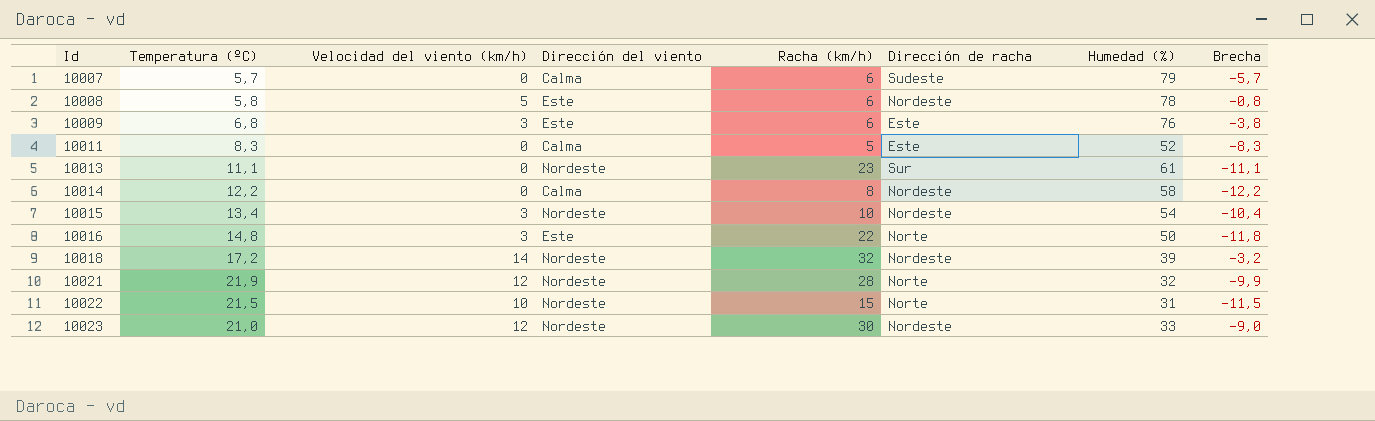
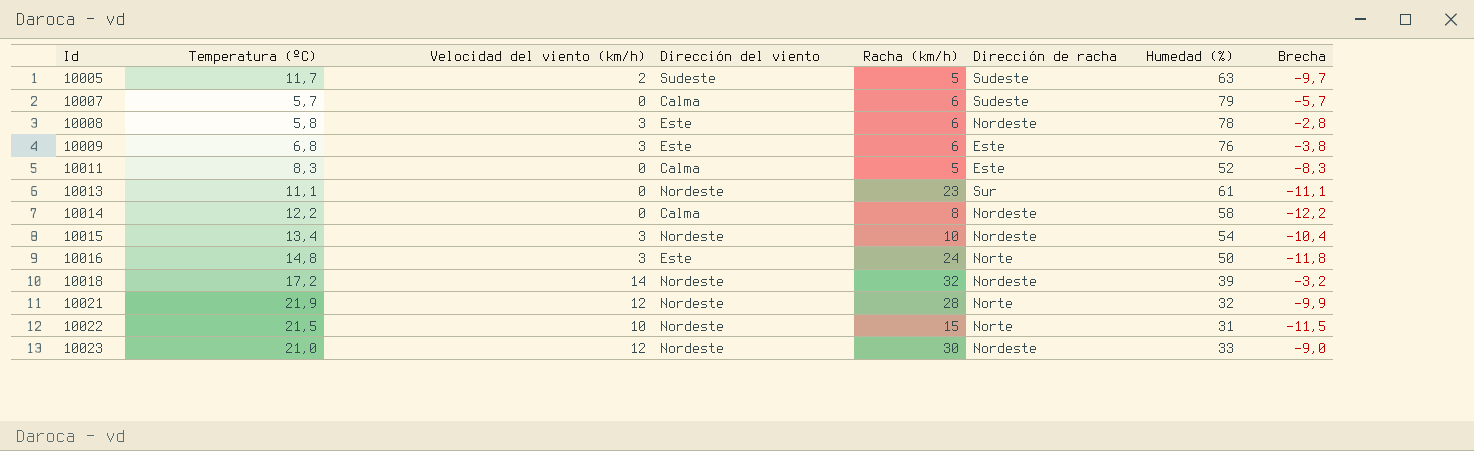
row 10005: none -> 11,7 | 2 | Sudeste | 5 | Sudeste | 63 | -9,7
10008 | Velocidad del viento (km/h): 5 -> 3
10008 | Brecha: -0,8 -> -2,8
10016 | Racha (km/h): 22 -> 24

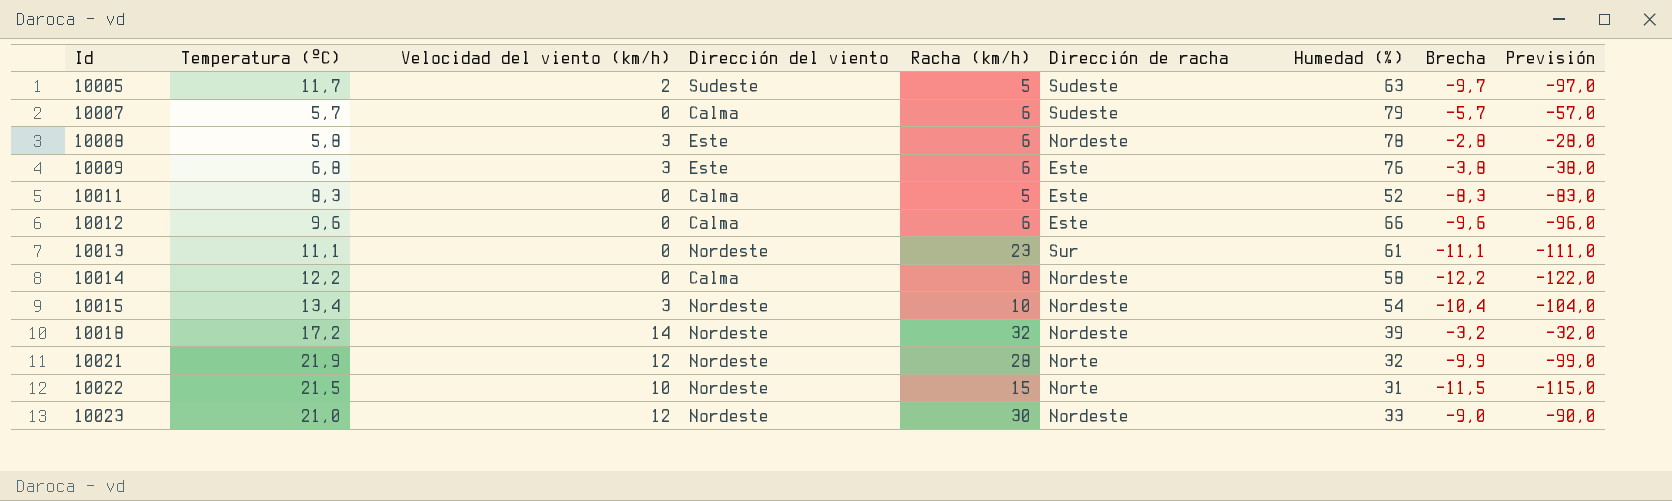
column Previsión | formula: none -> [Brecha] * 10
row 10016: 14,8 | 3 | Este | 24 | Norte | 50 | -11,8 -> none
row 10012: none -> 9,6 | 0 | Calma | 6 | Este | 66 | -9,6 | -96,0

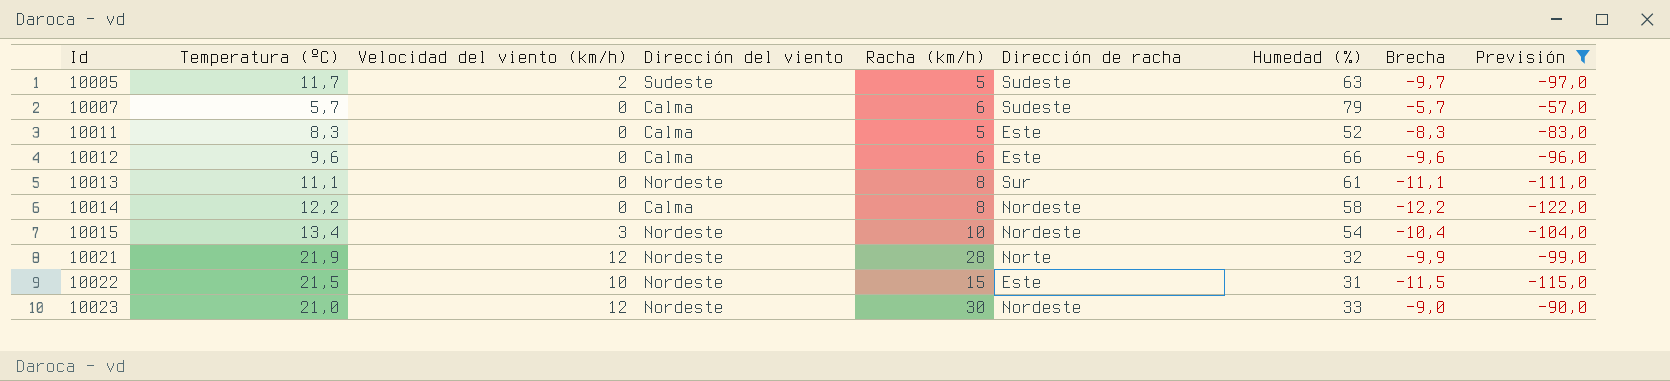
filter: none -> Previsión <= -57,0
10013 | Racha (km/h): 23 -> 8
10022 | Dirección de racha: Norte -> Este

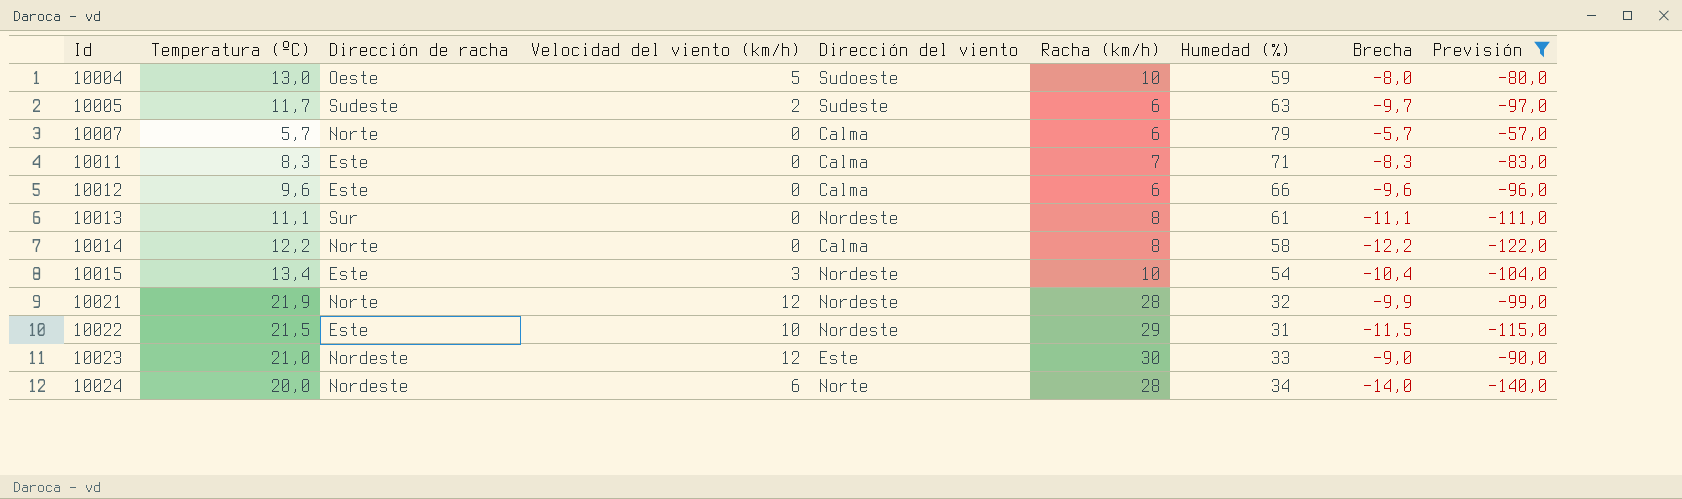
column Dirección de racha | position: 6 -> 3
row 10004: none -> 13,0 | Oeste | 5 | Sudoeste | 10 | 59 | -8,0 | -80,0
10005 | Racha (km/h): 5 -> 6
10007 | Dirección de racha: Sudeste -> Norte
10011 | Racha (km/h): 5 -> 7
10011 | Humedad (%): 52 -> 71
10014 | Dirección de racha: Nordeste -> Norte
10015 | Dirección de racha: Nordeste -> Este
10022 | Racha (km/h): 15 -> 29
10023 | Dirección del viento: Nordeste -> Este
row 10024: none -> 20,0 | Nordeste | 6 | Norte | 28 | 34 | -14,0 | -140,0

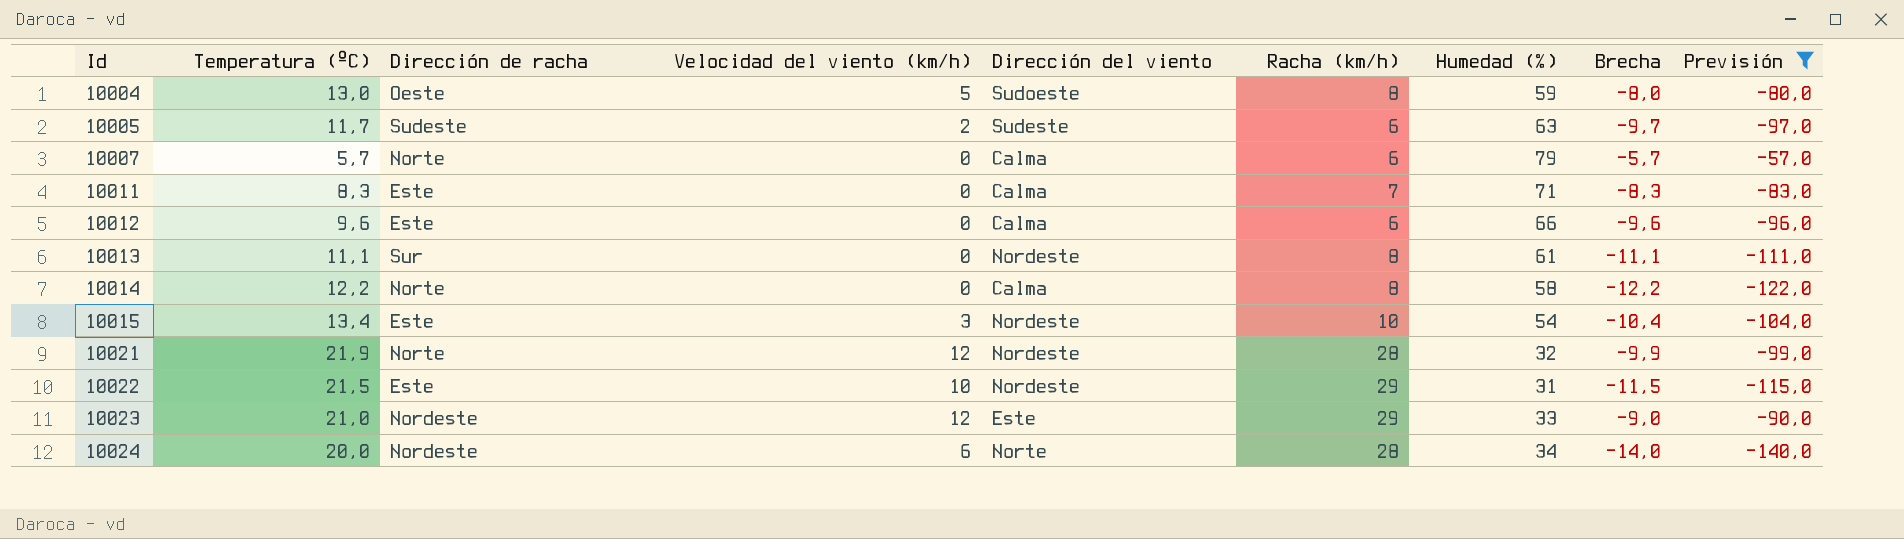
10004 | Racha (km/h): 10 -> 8
10023 | Racha (km/h): 30 -> 29

